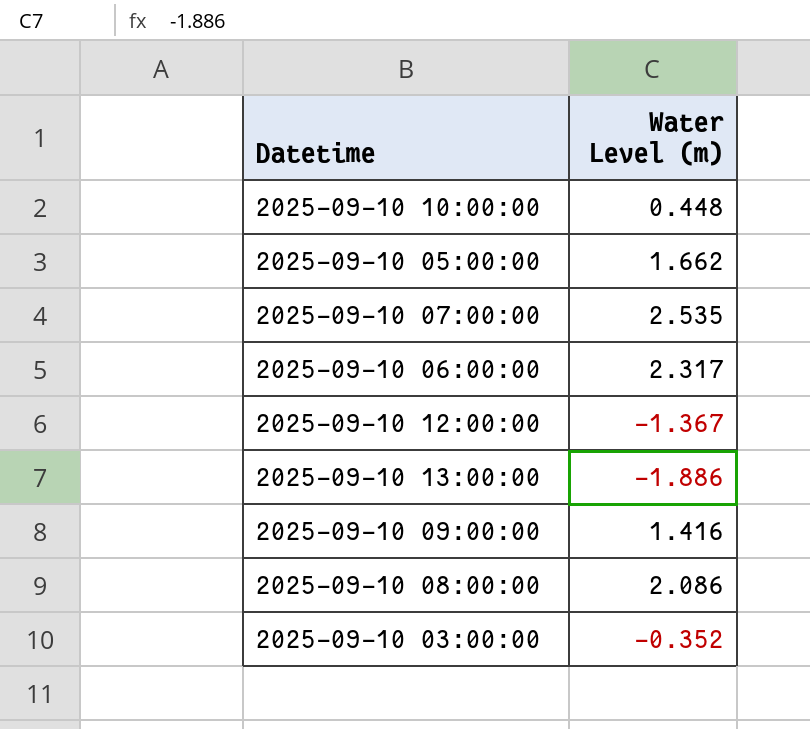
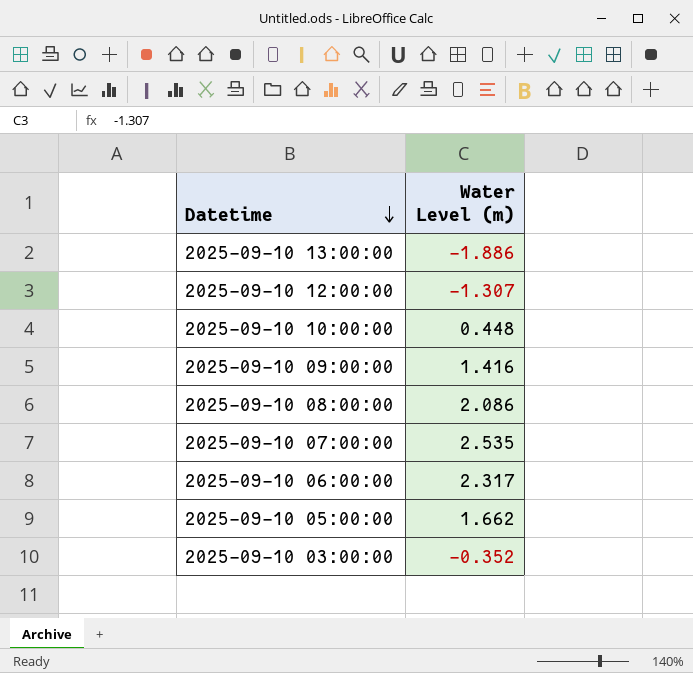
row order: none -> Datetime descending
2025-09-10 12:00:00 | Water Level (m): -1.367 -> -1.307

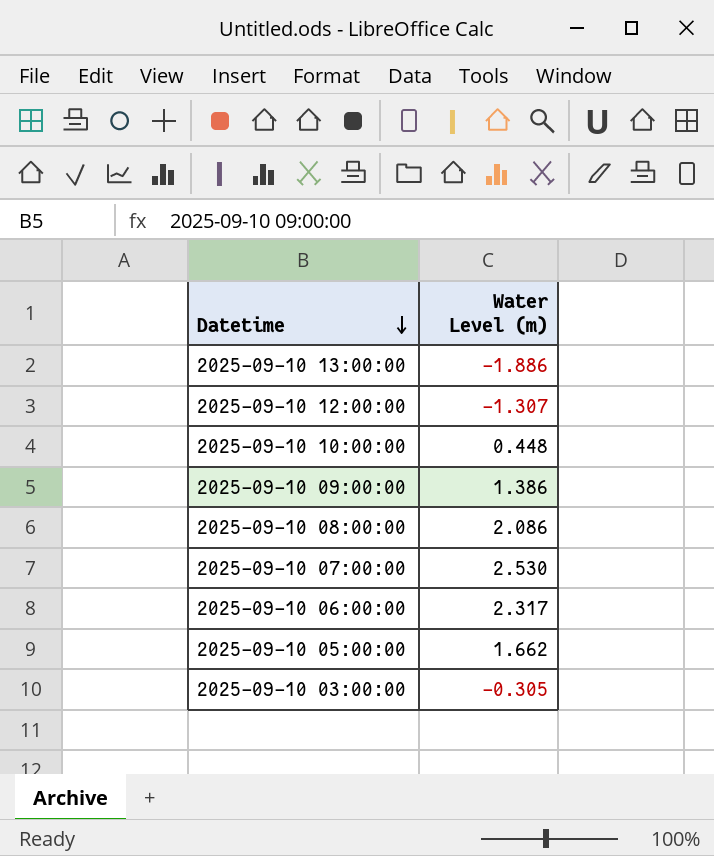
2025-09-10 09:00:00 | Water Level (m): 1.416 -> 1.386
2025-09-10 07:00:00 | Water Level (m): 2.535 -> 2.530
2025-09-10 03:00:00 | Water Level (m): -0.352 -> -0.305

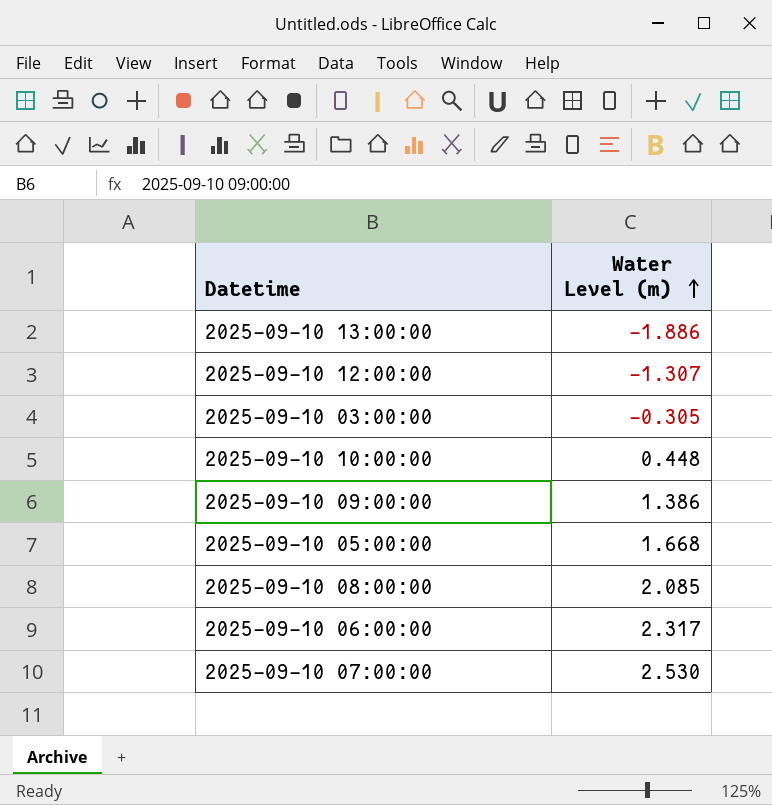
row order: Datetime descending -> Water Level (m) ascending
2025-09-10 05:00:00 | Water Level (m): 1.662 -> 1.668
2025-09-10 08:00:00 | Water Level (m): 2.086 -> 2.085

